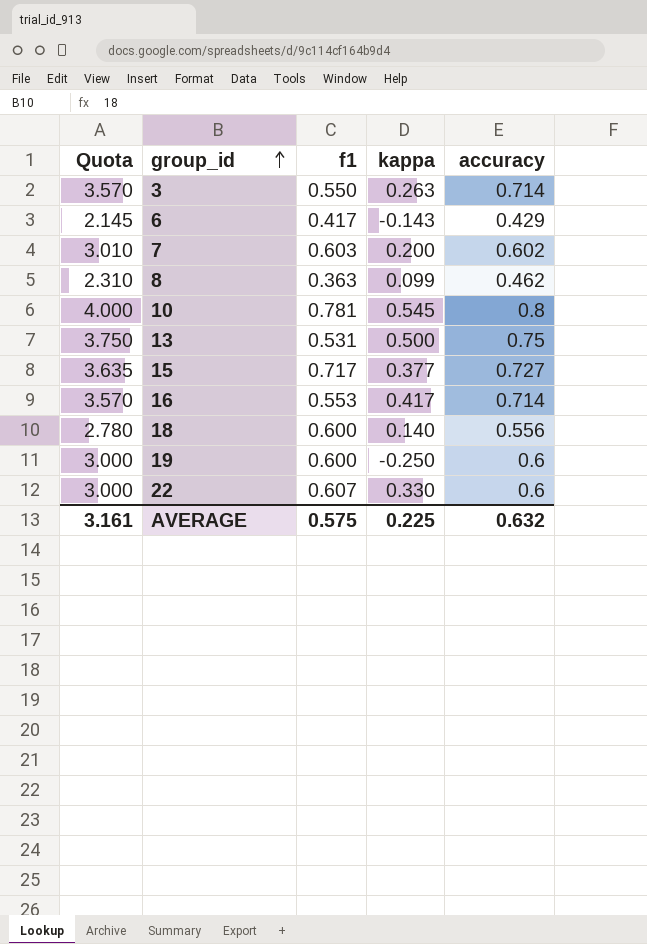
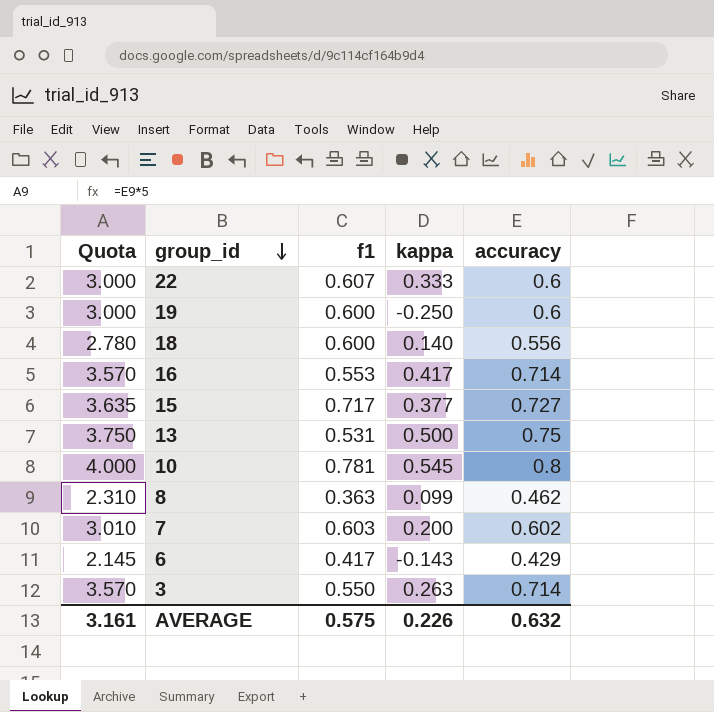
row order: group_id ascending -> group_id descending
22 | kappa: 0.330 -> 0.333
AVERAGE | kappa: 0.225 -> 0.226

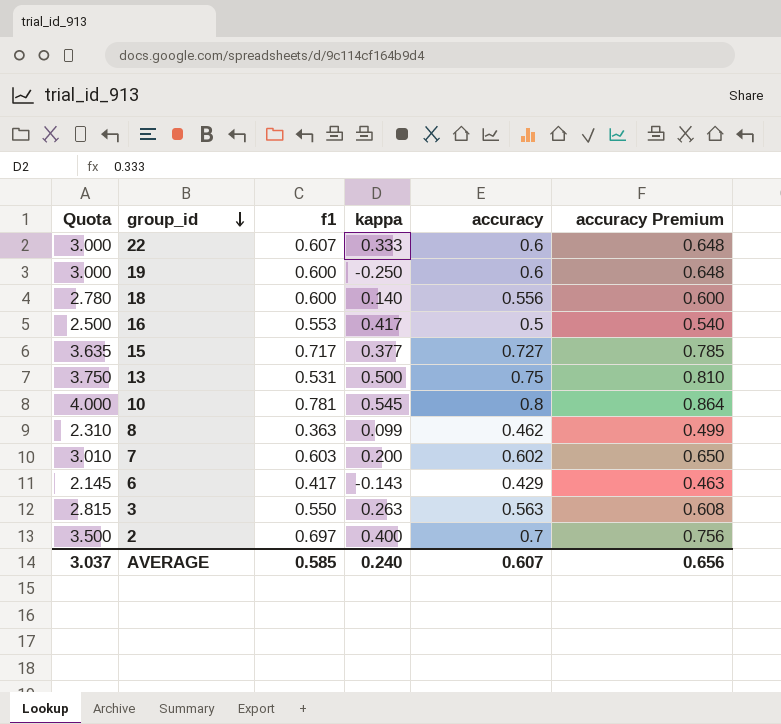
column accuracy Premium | formula: none -> [accuracy] * 1.08
16 | Quota: 3.570 -> 2.500
16 | accuracy: 0.714 -> 0.5
3 | Quota: 3.570 -> 2.815
3 | accuracy: 0.714 -> 0.563
row 2: none -> 3.500 | 0.697 | 0.400 | 0.7 | 0.756
AVERAGE | Quota: 3.161 -> 3.037
AVERAGE | f1: 0.575 -> 0.585
AVERAGE | kappa: 0.226 -> 0.240
AVERAGE | accuracy: 0.632 -> 0.607

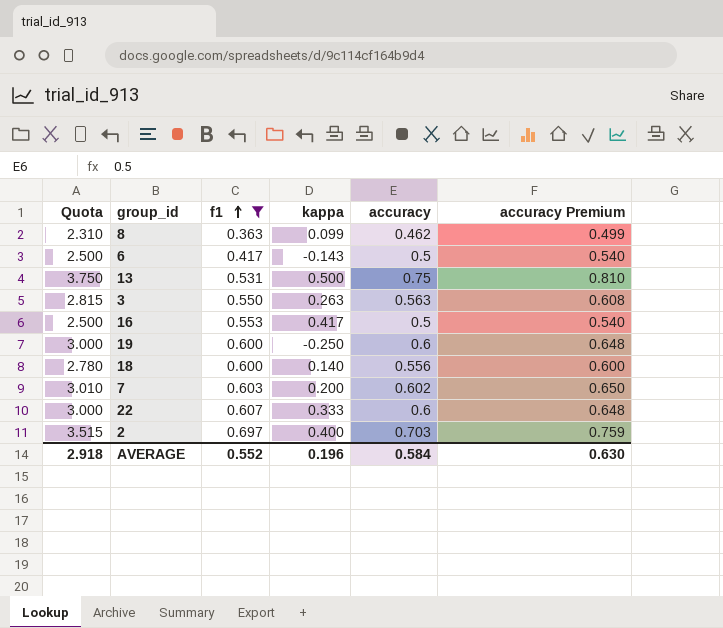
filter: none -> f1 <= 0.697
row order: group_id descending -> f1 ascending
6 | Quota: 2.145 -> 2.500
6 | accuracy: 0.429 -> 0.5
6 | accuracy Premium: 0.463 -> 0.540
2 | Quota: 3.500 -> 3.515
2 | accuracy: 0.7 -> 0.703
2 | accuracy Premium: 0.756 -> 0.759
AVERAGE | Quota: 3.037 -> 2.918
AVERAGE | f1: 0.585 -> 0.552
AVERAGE | kappa: 0.240 -> 0.196
AVERAGE | accuracy: 0.607 -> 0.584
AVERAGE | accuracy Premium: 0.656 -> 0.630

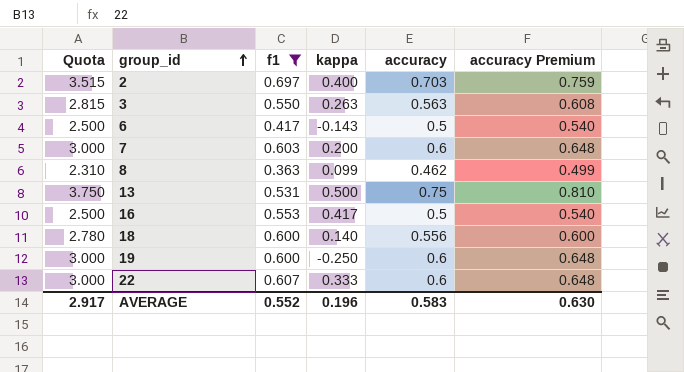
row order: f1 ascending -> group_id ascending
7 | Quota: 3.010 -> 3.000
7 | accuracy: 0.602 -> 0.6
7 | accuracy Premium: 0.650 -> 0.648
AVERAGE | Quota: 2.918 -> 2.917
AVERAGE | accuracy: 0.584 -> 0.583

